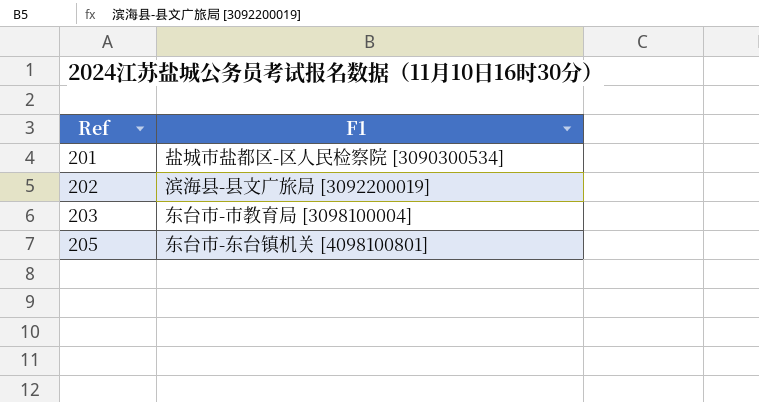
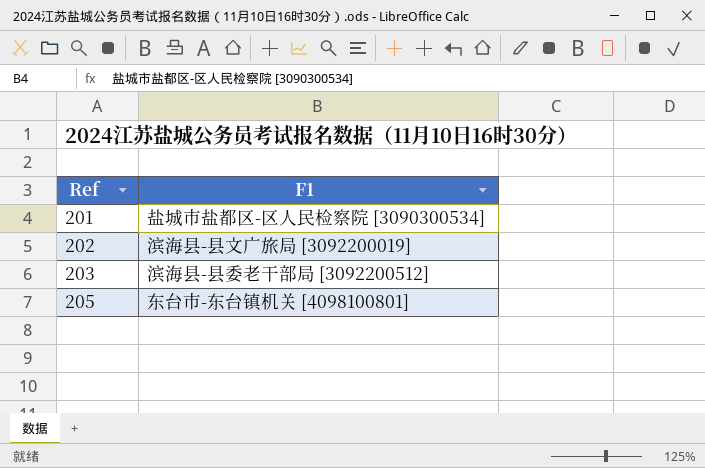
203 | F1: 东台市-市教育局 [3098100004] -> 滨海县-县委老干部局 [3092200512]

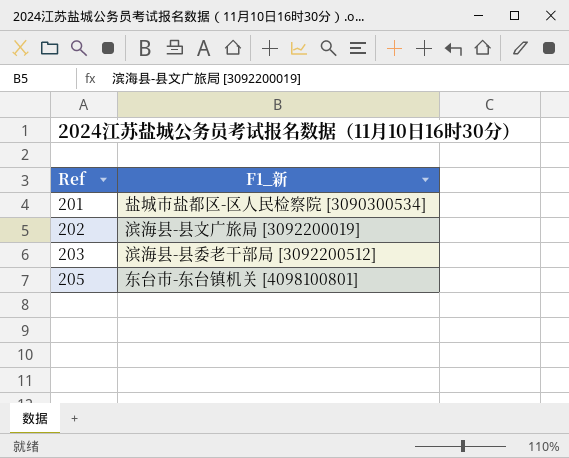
column name: F1 -> F1_新

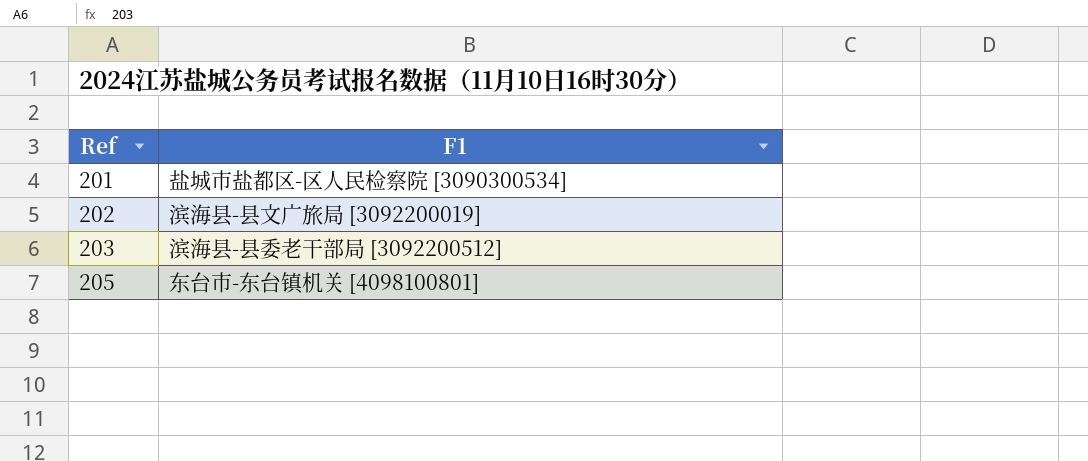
column name: F1_新 -> F1

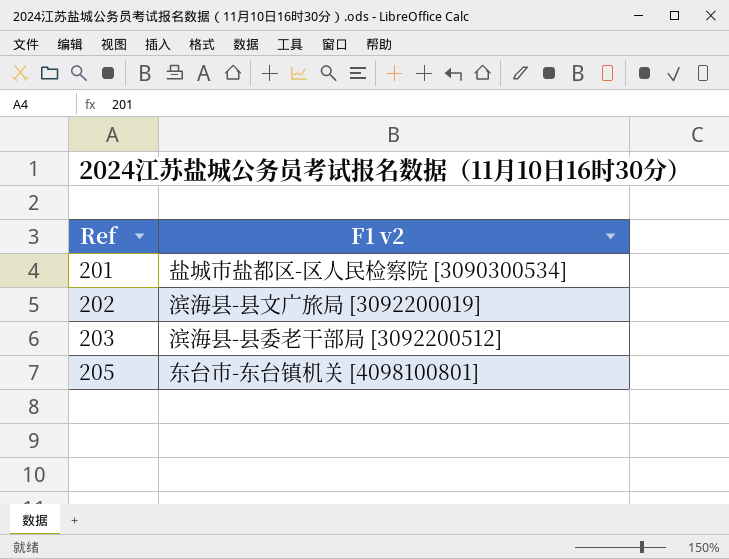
column name: F1 -> F1 v2

